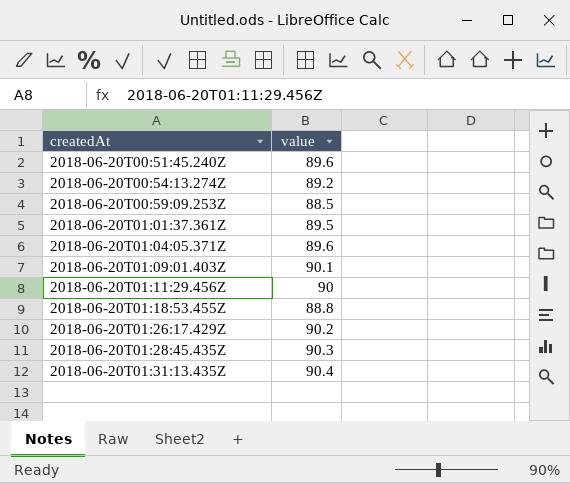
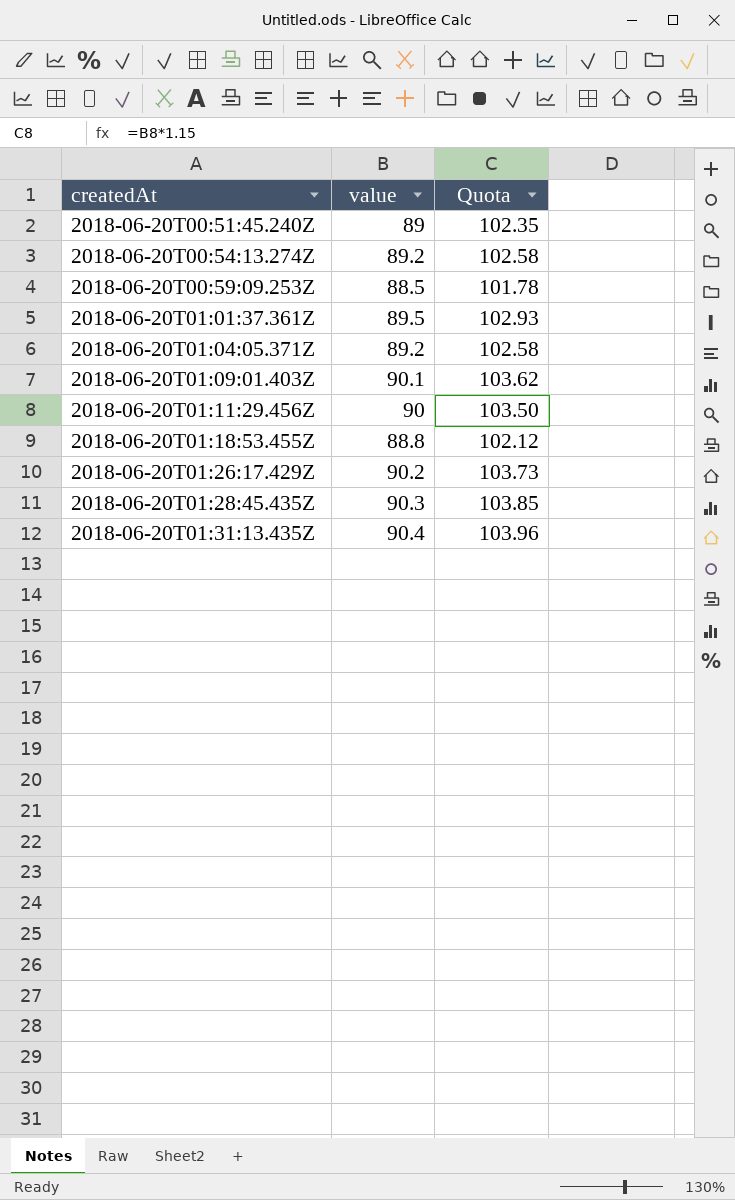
column Quota | formula: none -> [value] * 1.15
2018-06-20T00:51:45.240Z | value: 89.6 -> 89
2018-06-20T01:04:05.371Z | value: 89.6 -> 89.2

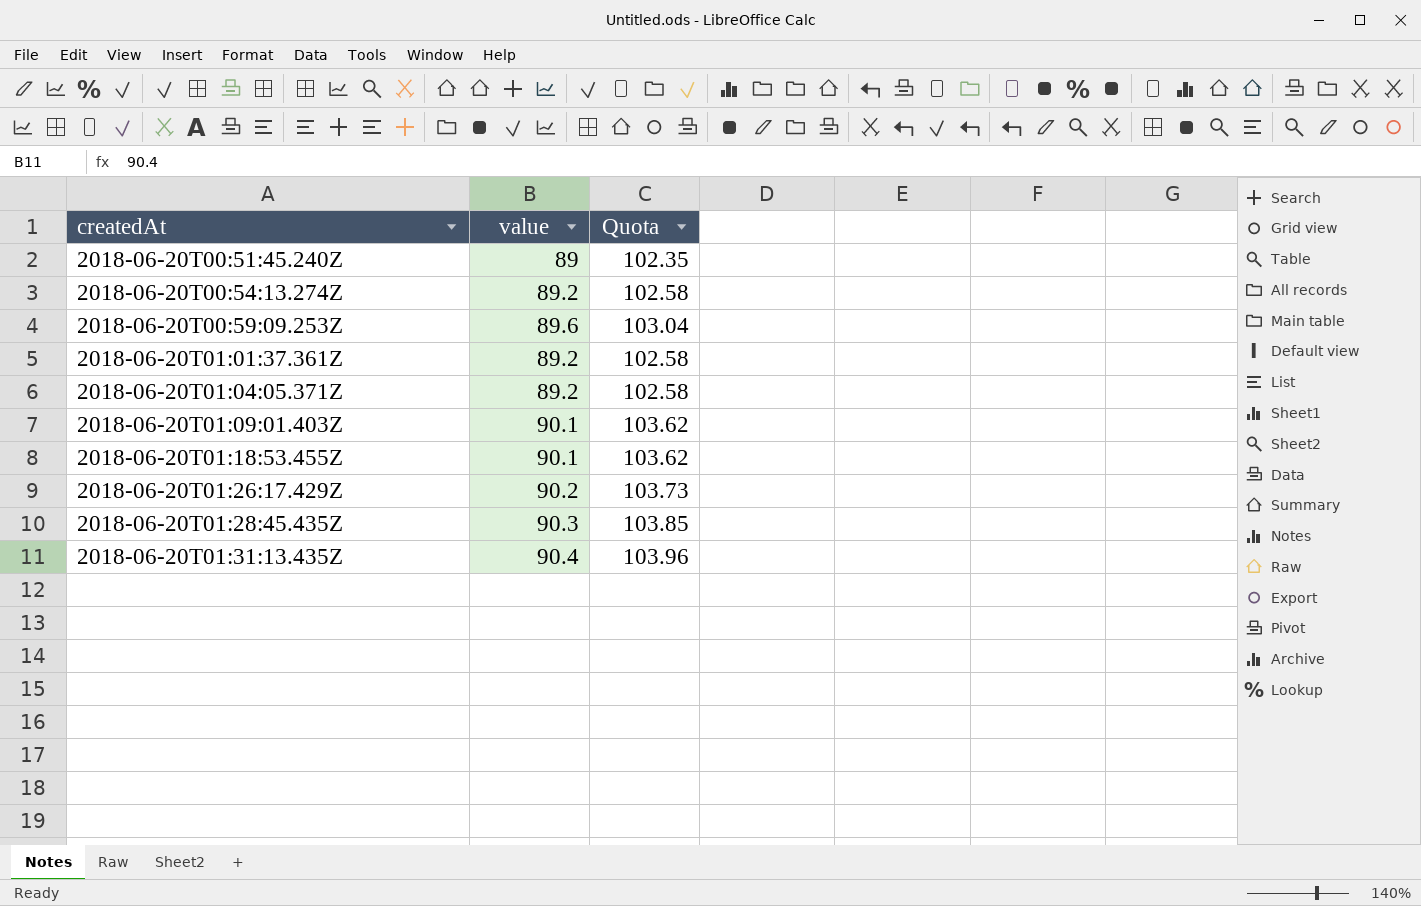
row 2018-06-20T01:11:29.456Z: 90 | 103.50 -> none
2018-06-20T00:59:09.253Z | value: 88.5 -> 89.6
2018-06-20T00:59:09.253Z | Quota: 101.78 -> 103.04
2018-06-20T01:01:37.361Z | value: 89.5 -> 89.2
2018-06-20T01:01:37.361Z | Quota: 102.93 -> 102.58
2018-06-20T01:18:53.455Z | value: 88.8 -> 90.1
2018-06-20T01:18:53.455Z | Quota: 102.12 -> 103.62

